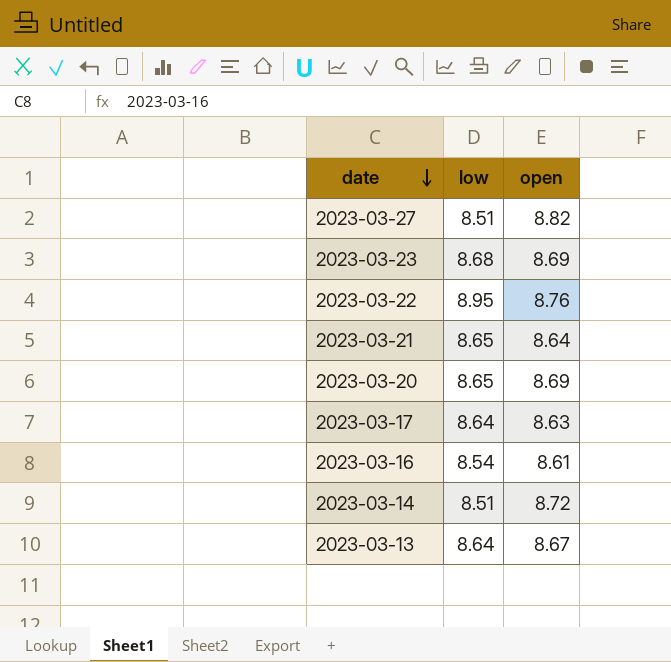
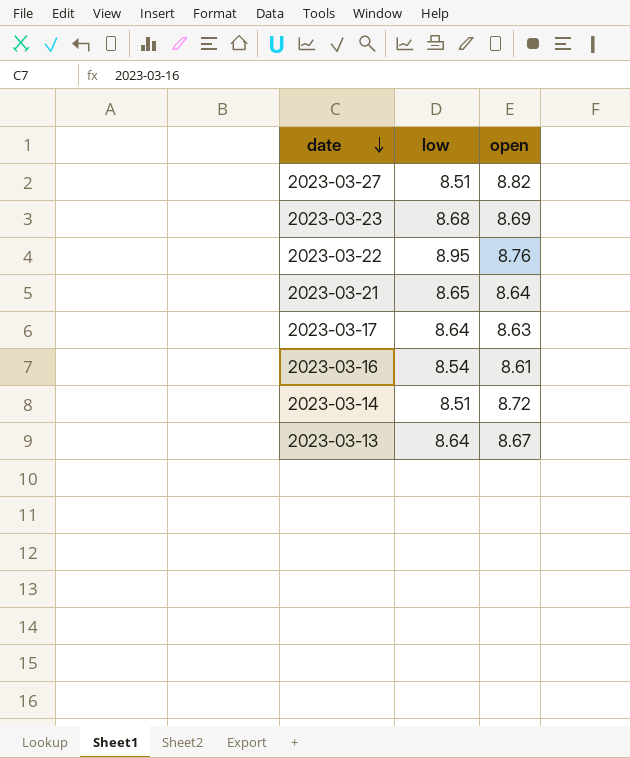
row 2023-03-20: 8.65 | 8.69 -> none

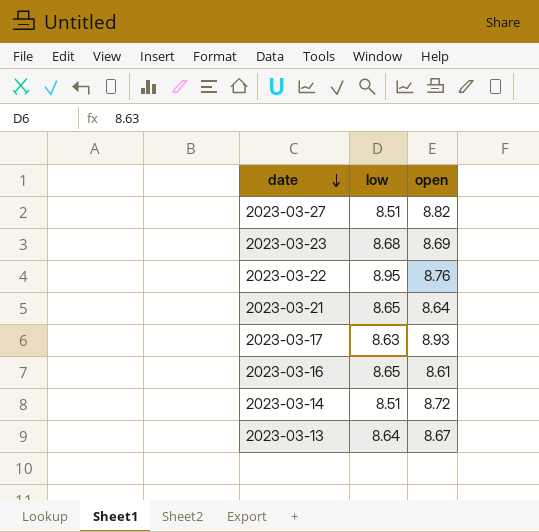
2023-03-17 | low: 8.64 -> 8.63
2023-03-17 | open: 8.63 -> 8.93
2023-03-16 | low: 8.54 -> 8.65

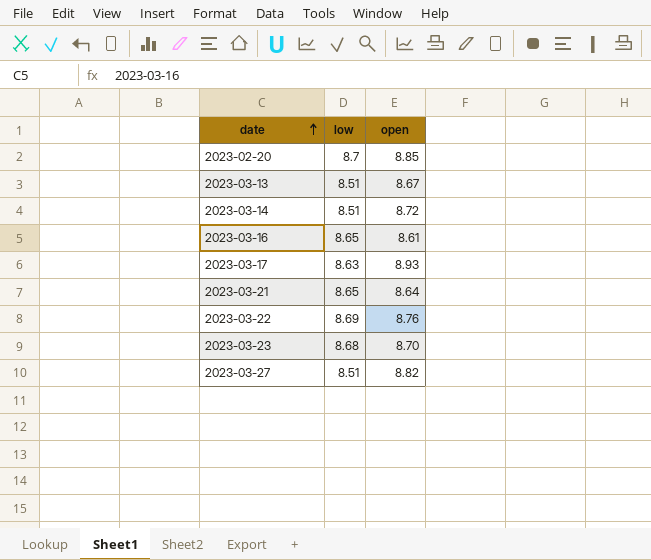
row order: date descending -> date ascending
row 2023-02-20: none -> 8.7 | 8.85
2023-03-13 | low: 8.64 -> 8.51
2023-03-22 | low: 8.95 -> 8.69
2023-03-23 | open: 8.69 -> 8.70

